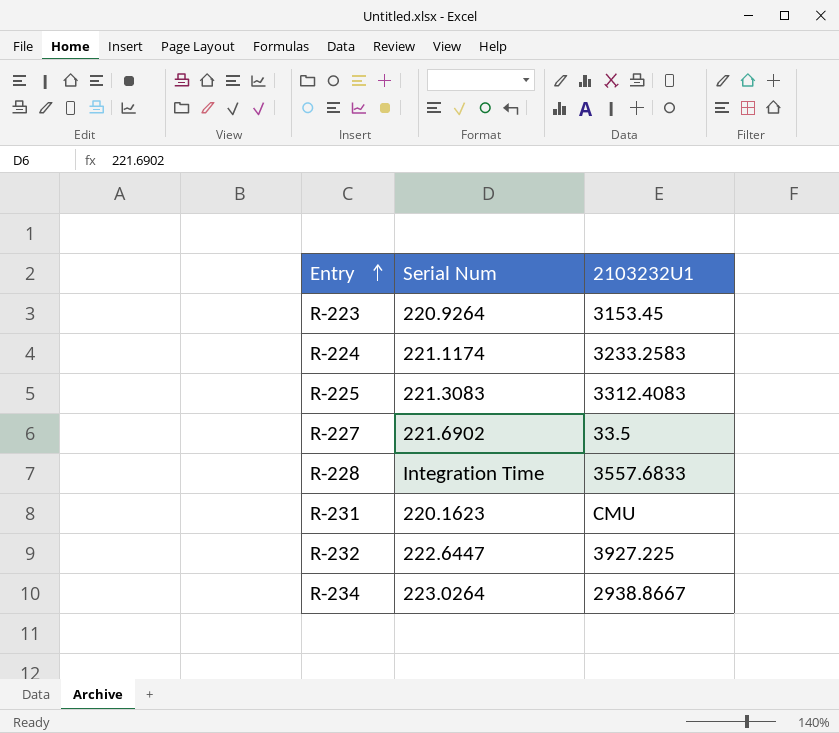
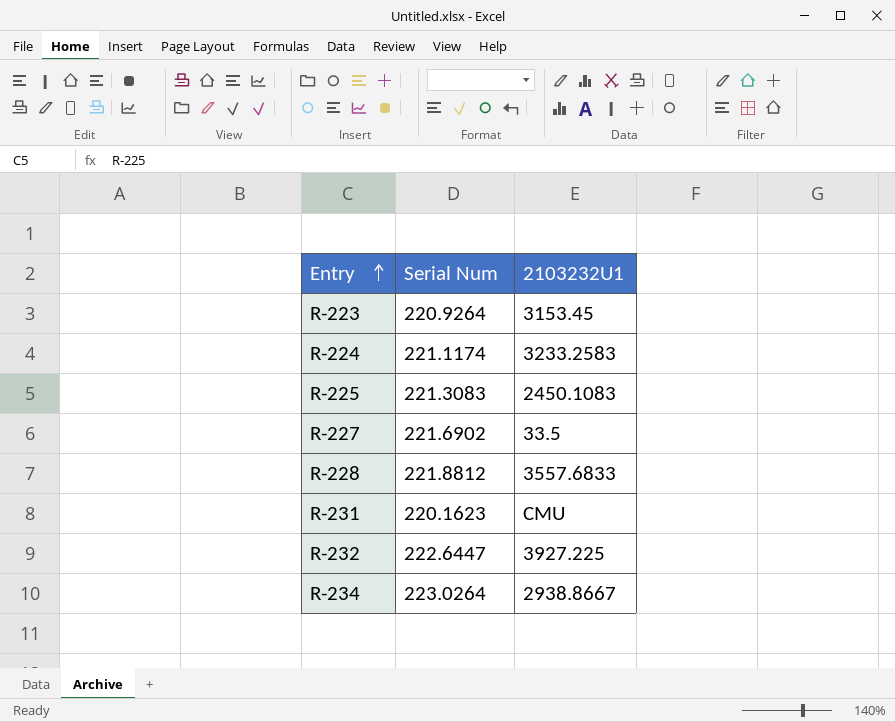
R-225 | 2103232U1: 3312.4083 -> 2450.1083
R-228 | Serial Num: Integration Time -> 221.8812

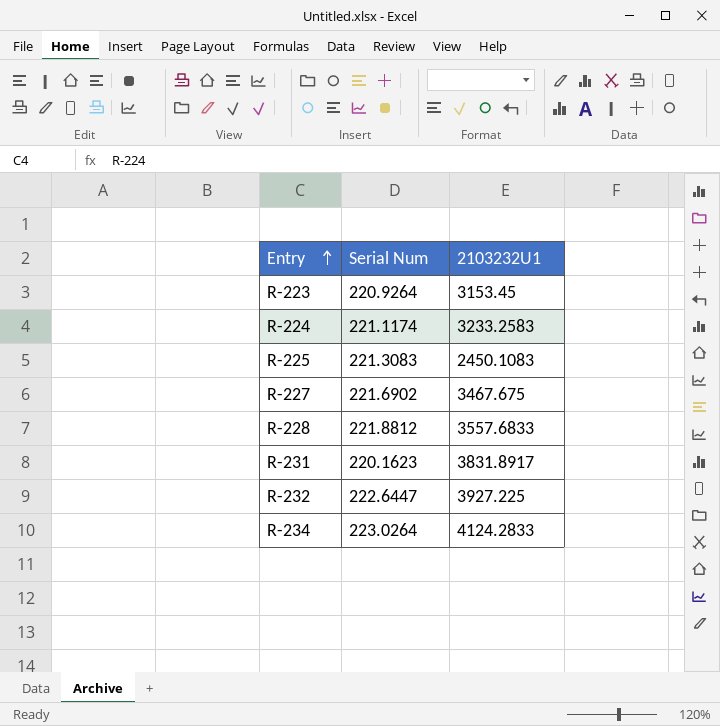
R-227 | 2103232U1: 33.5 -> 3467.675
R-231 | 2103232U1: CMU -> 3831.8917
R-234 | 2103232U1: 2938.8667 -> 4124.2833

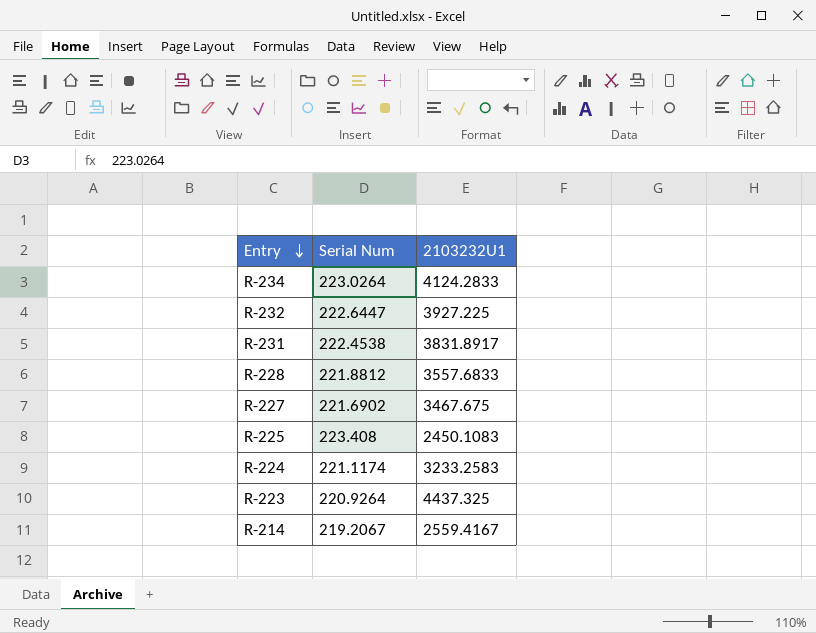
row order: Entry ascending -> Entry descending
R-231 | Serial Num: 220.1623 -> 222.4538
R-225 | Serial Num: 221.3083 -> 223.408
R-223 | 2103232U1: 3153.45 -> 4437.325
row R-214: none -> 219.2067 | 2559.4167

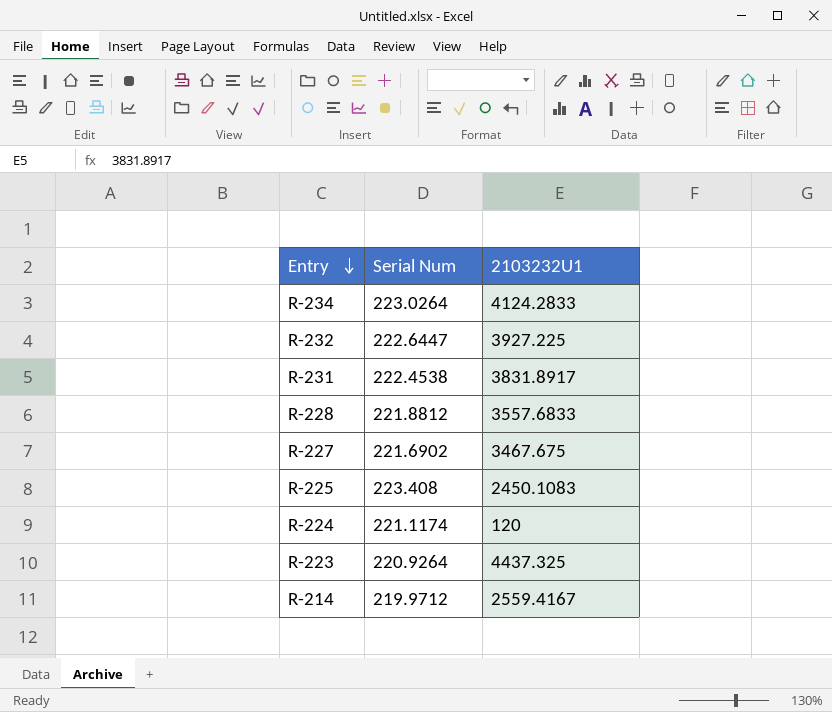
R-224 | 2103232U1: 3233.2583 -> 120
R-214 | Serial Num: 219.2067 -> 219.9712

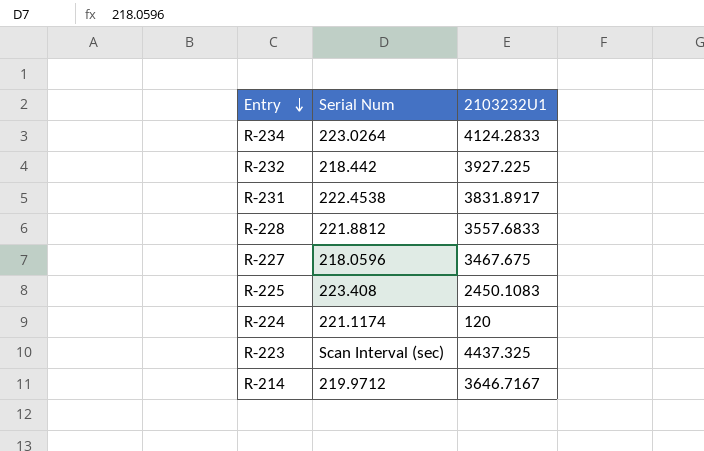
R-232 | Serial Num: 222.6447 -> 218.442
R-227 | Serial Num: 221.6902 -> 218.0596
R-223 | Serial Num: 220.9264 -> Scan Interval (sec)
R-214 | 2103232U1: 2559.4167 -> 3646.7167

